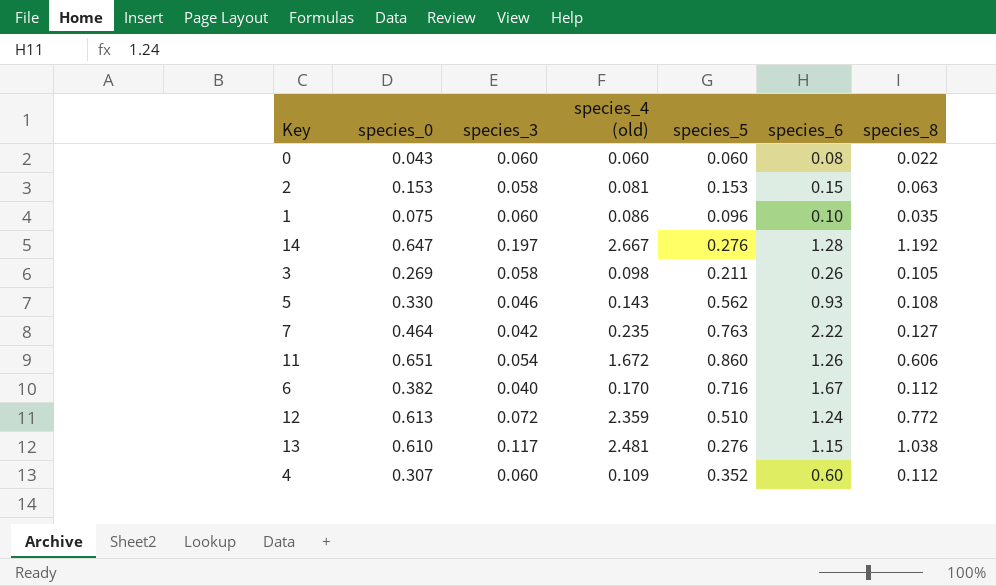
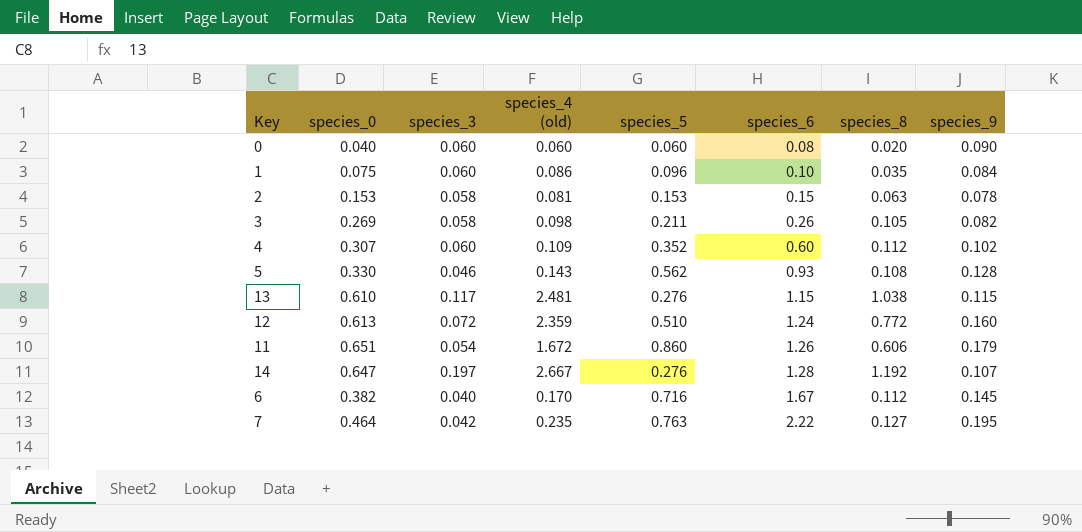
row order: none -> species_6 ascending
column species_9 | position: none -> 8
0 | species_0: 0.043 -> 0.040
0 | species_8: 0.022 -> 0.020

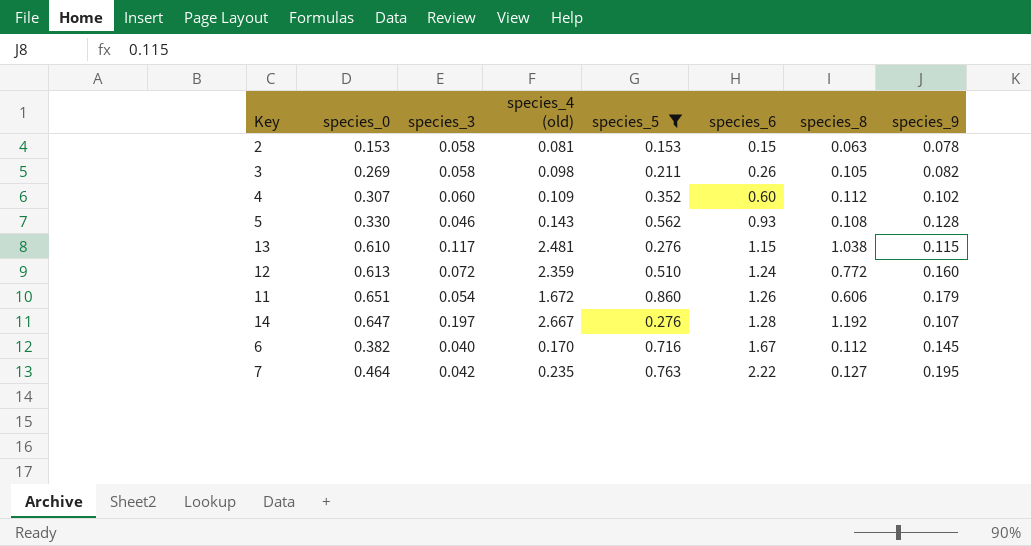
filter: none -> species_5 >= 0.153

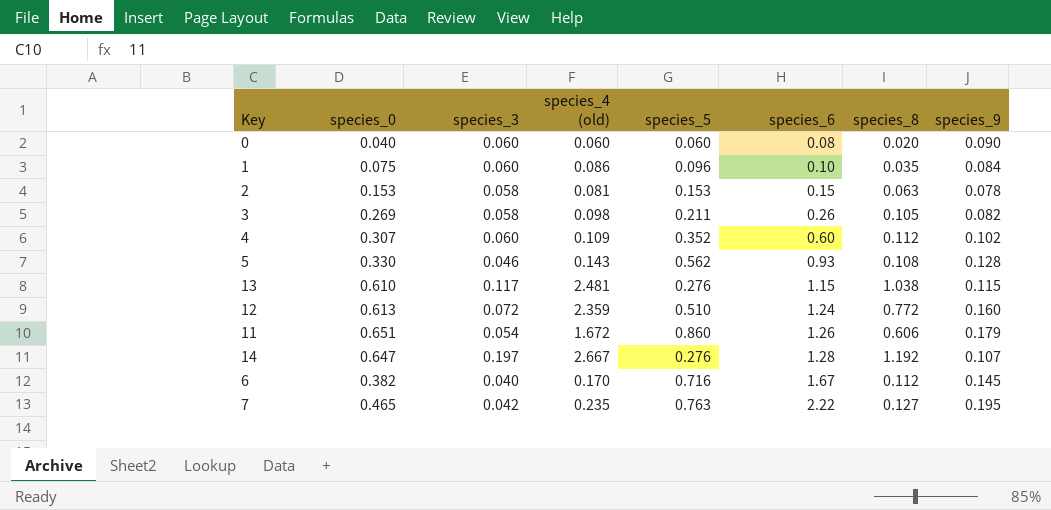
filter: species_5 >= 0.153 -> none
7 | species_0: 0.464 -> 0.465

